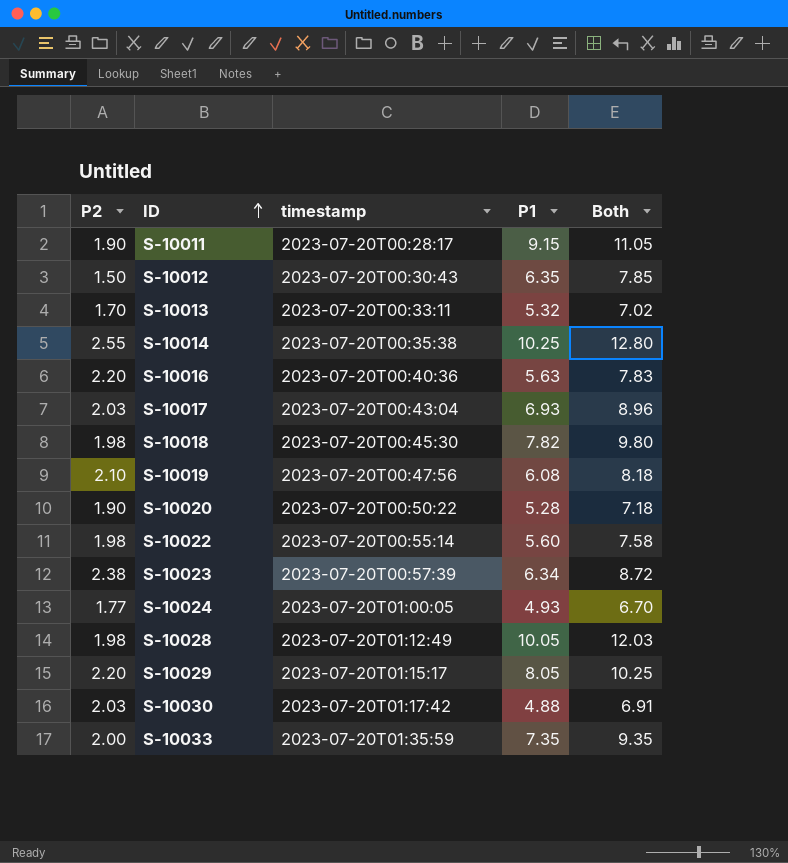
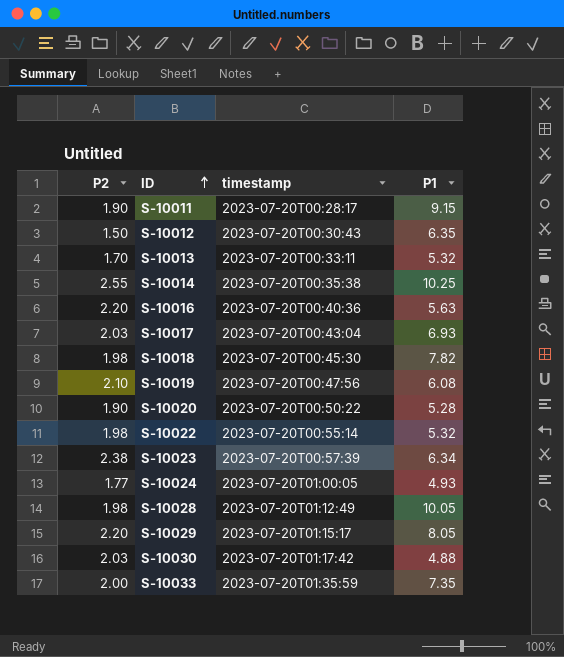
column Both | formula: [P2] + [P1] -> none
S-10022 | P1: 5.60 -> 5.32

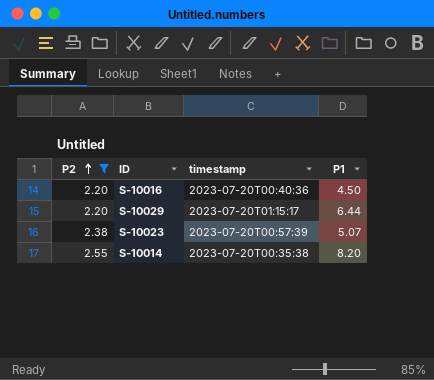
filter: none -> P2 >= 2.20
row order: ID ascending -> P2 ascending
S-10016 | P1: 5.63 -> 4.50
S-10029 | P1: 8.05 -> 6.44
S-10023 | P1: 6.34 -> 5.07
S-10014 | P1: 10.25 -> 8.20

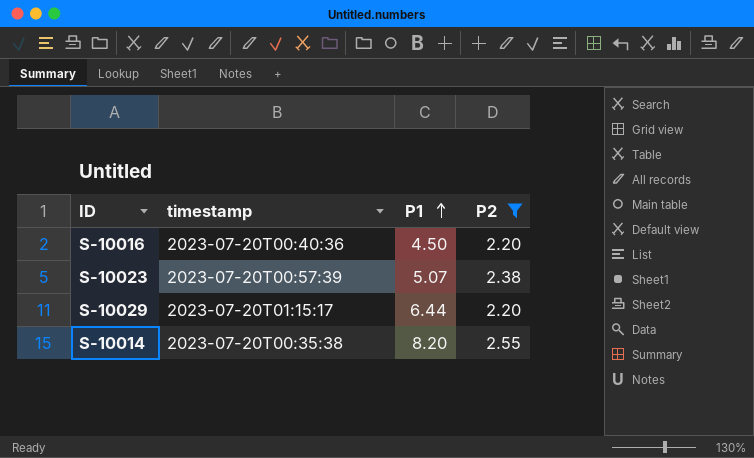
row order: P2 ascending -> P1 ascending
column P2 | position: 1 -> 4

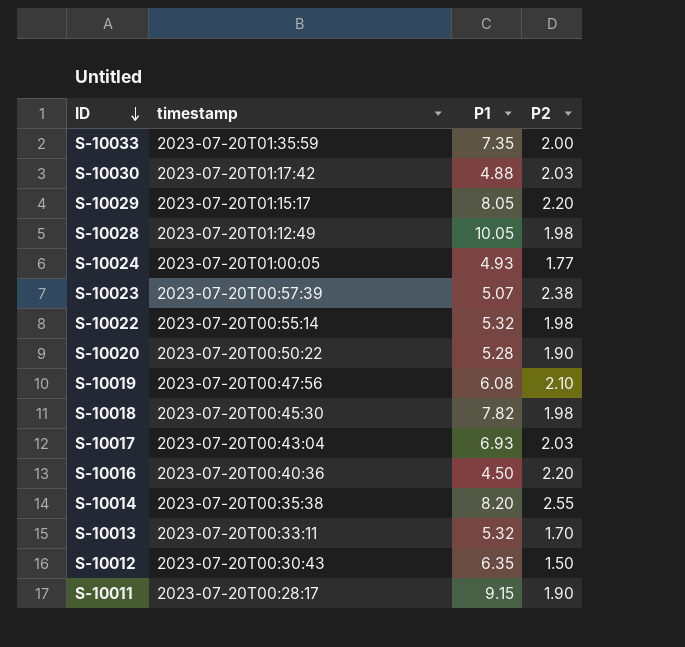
filter: P2 >= 2.20 -> none
row order: P1 ascending -> ID descending
S-10029 | P1: 6.44 -> 8.05

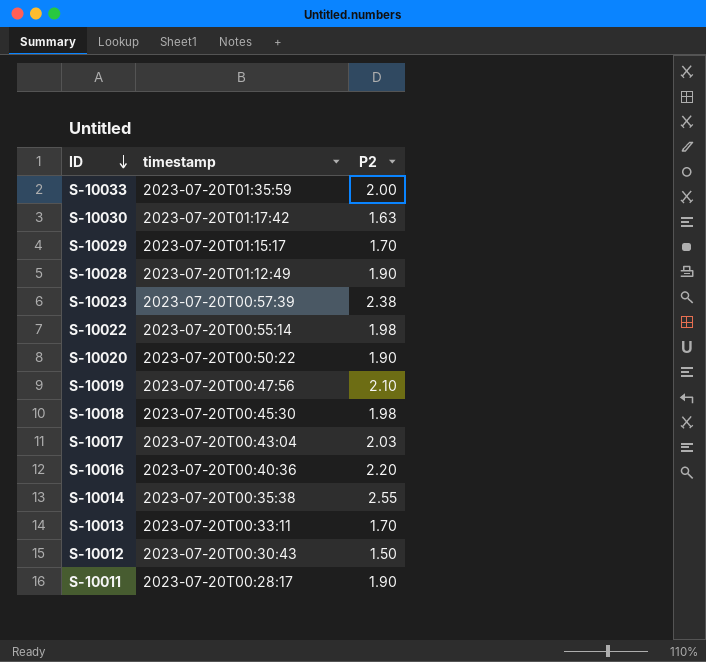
column P1 | position: 3 -> none
row S-10024: 2023-07-20T01:00:05 | 4.93 | 1.77 -> none
S-10030 | P2: 2.03 -> 1.63
S-10029 | P2: 2.20 -> 1.70
S-10028 | P2: 1.98 -> 1.90

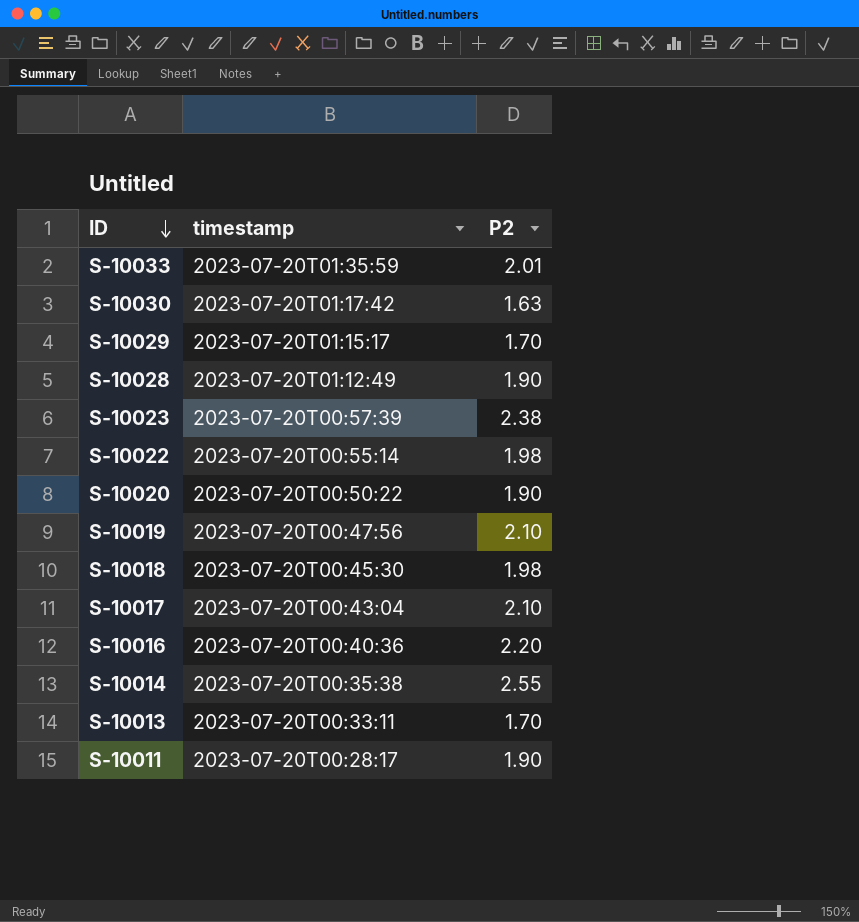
row S-10012: 2023-07-20T00:30:43 | 1.50 -> none
S-10033 | P2: 2.00 -> 2.01
S-10017 | P2: 2.03 -> 2.10

